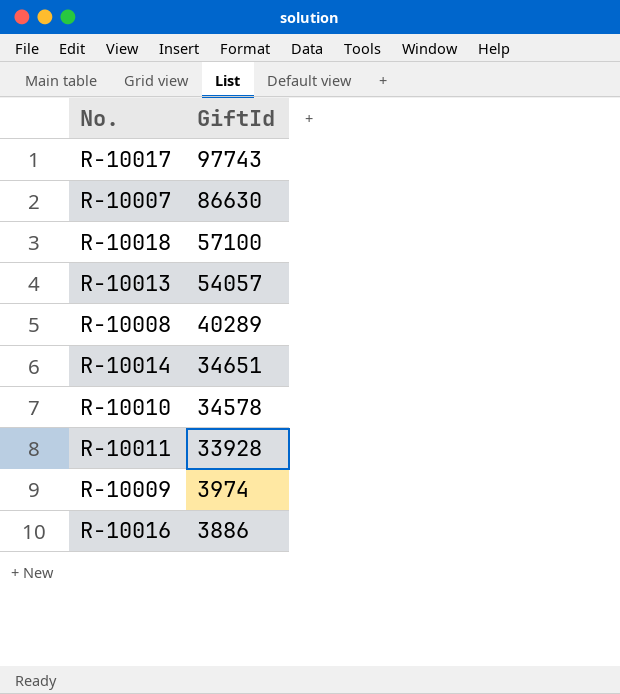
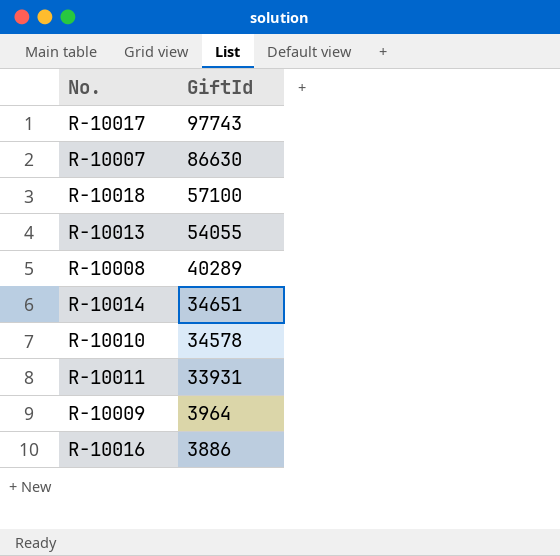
R-10013 | GiftId: 54057 -> 54055
R-10011 | GiftId: 33928 -> 33931
R-10009 | GiftId: 3974 -> 3964

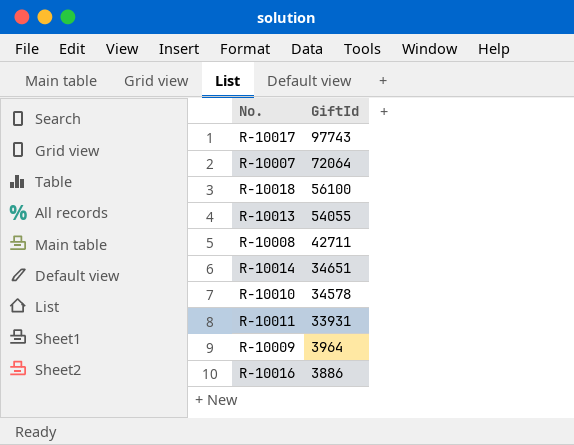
R-10007 | GiftId: 86630 -> 72064
R-10018 | GiftId: 57100 -> 56100
R-10008 | GiftId: 40289 -> 42711

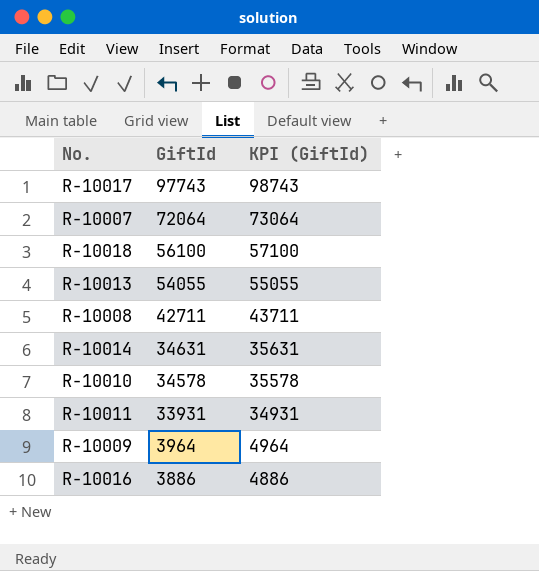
column KPI (GiftId) | formula: none -> [GiftId] + 1000
R-10014 | GiftId: 34651 -> 34631

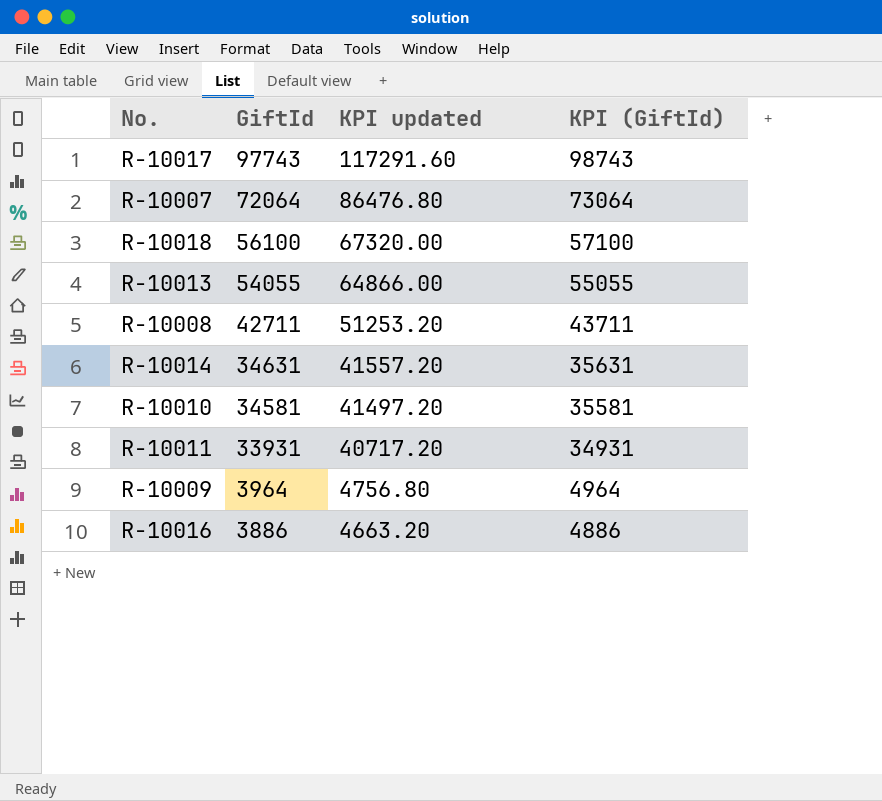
column KPI updated | formula: none -> [GiftId] * 1.2
R-10010 | GiftId: 34578 -> 34581
R-10010 | KPI (GiftId): 35578 -> 35581

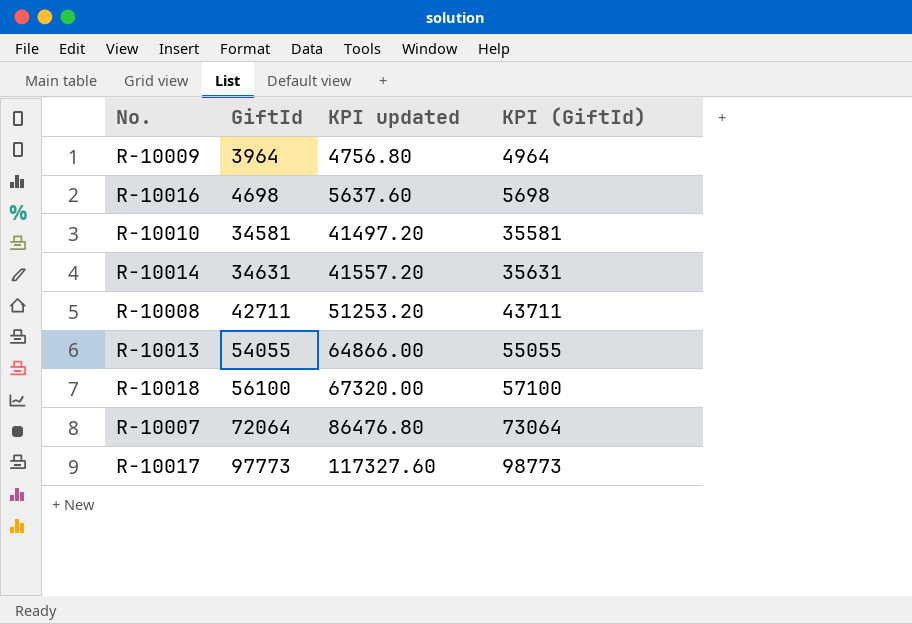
row order: GiftId descending -> GiftId ascending
row R-10011: 33931 | 40717.20 | 34931 -> none
R-10016 | GiftId: 3886 -> 4698
R-10016 | KPI updated: 4663.20 -> 5637.60
R-10016 | KPI (GiftId): 4886 -> 5698
R-10017 | GiftId: 97743 -> 97773
R-10017 | KPI updated: 117291.60 -> 117327.60
R-10017 | KPI (GiftId): 98743 -> 98773

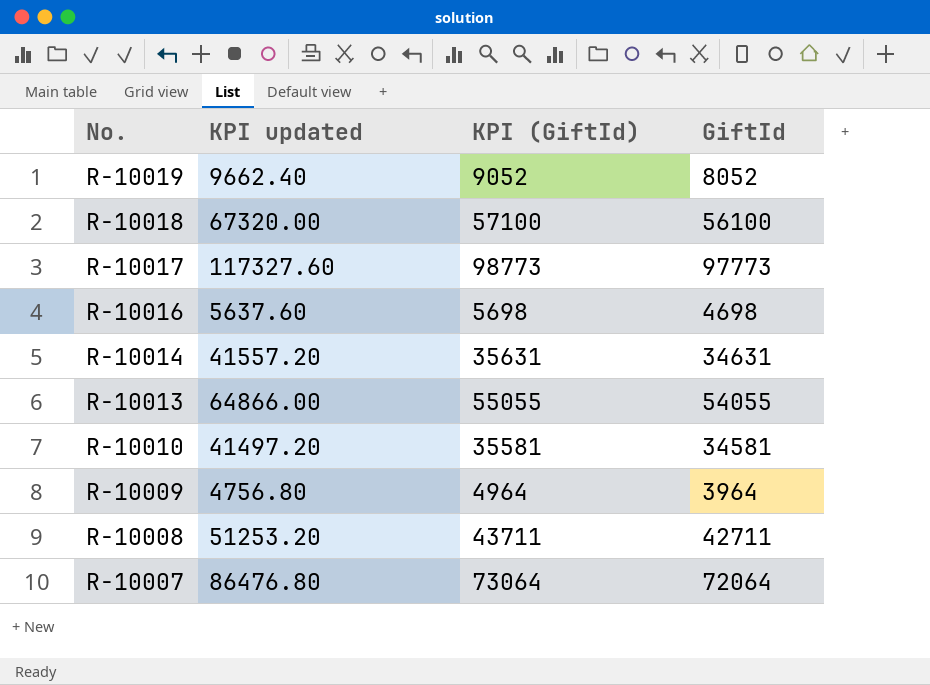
row order: GiftId ascending -> No. descending
column GiftId | position: 2 -> 4
row R-10019: none -> 9662.40 | 9052 | 8052

